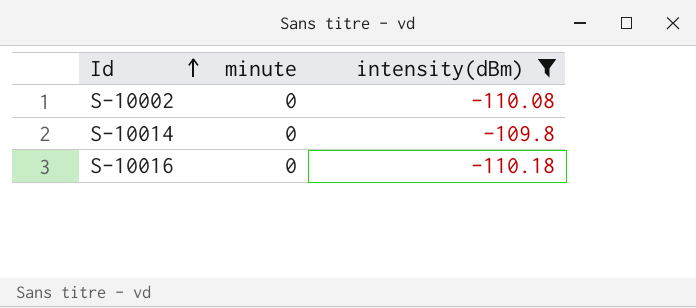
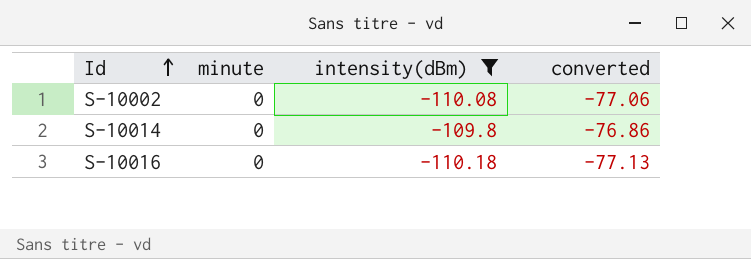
column converted | formula: none -> [intensity(dBm)] * 0.7

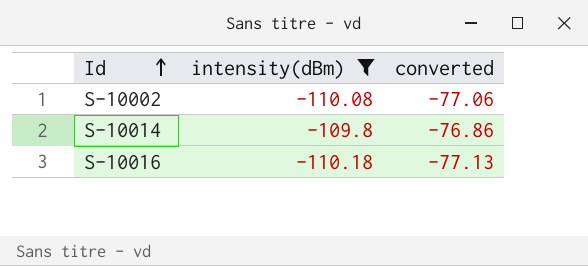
column minute | position: 2 -> none

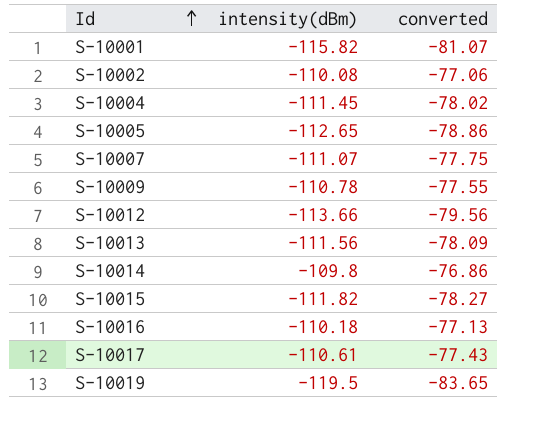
filter: intensity(dBm) >= -110.18 -> none

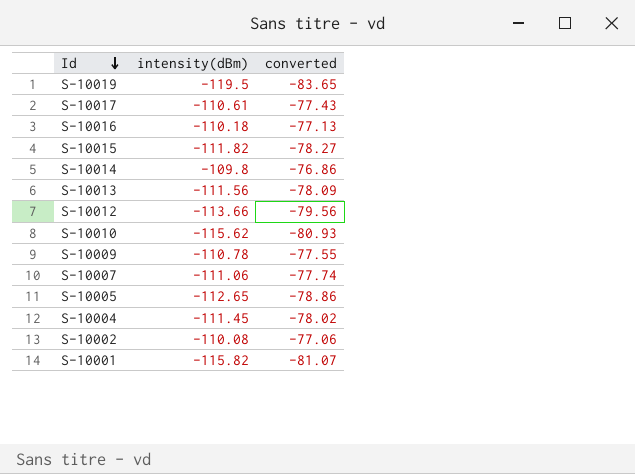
row order: Id ascending -> Id descending
row S-10010: none -> -115.62 | -80.93
S-10007 | intensity(dBm): -111.07 -> -111.06
S-10007 | converted: -77.75 -> -77.74

